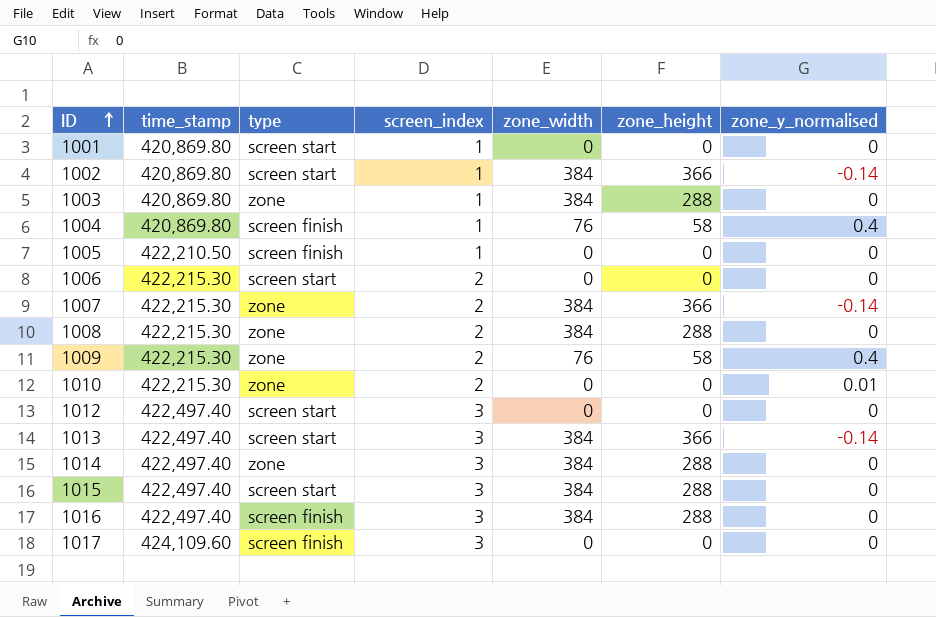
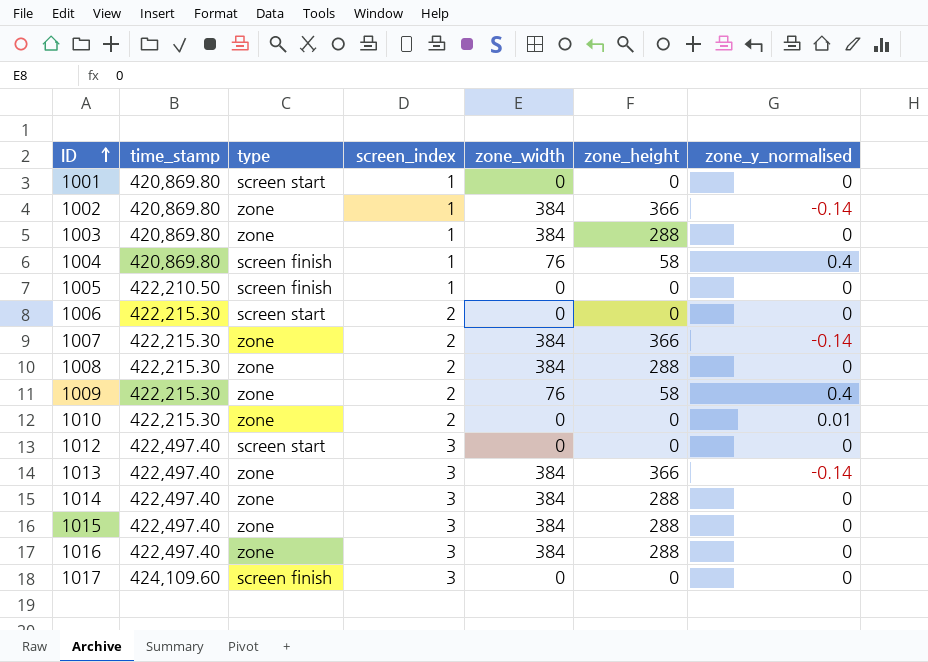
1002 | type: screen start -> zone
1013 | type: screen start -> zone
1015 | type: screen start -> zone
1016 | type: screen finish -> zone

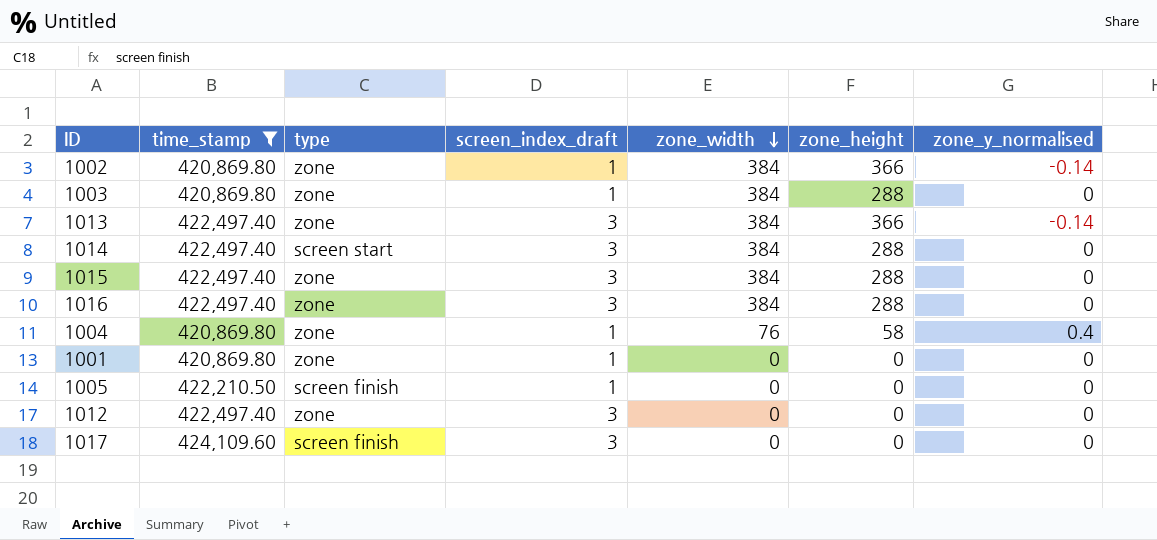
filter: none -> time_stamp != 422,215.30
row order: ID ascending -> zone_width descending
column name: screen_index -> screen_index_draft
1014 | type: zone -> screen start
1004 | type: screen finish -> zone
1001 | type: screen start -> zone
1012 | type: screen start -> zone

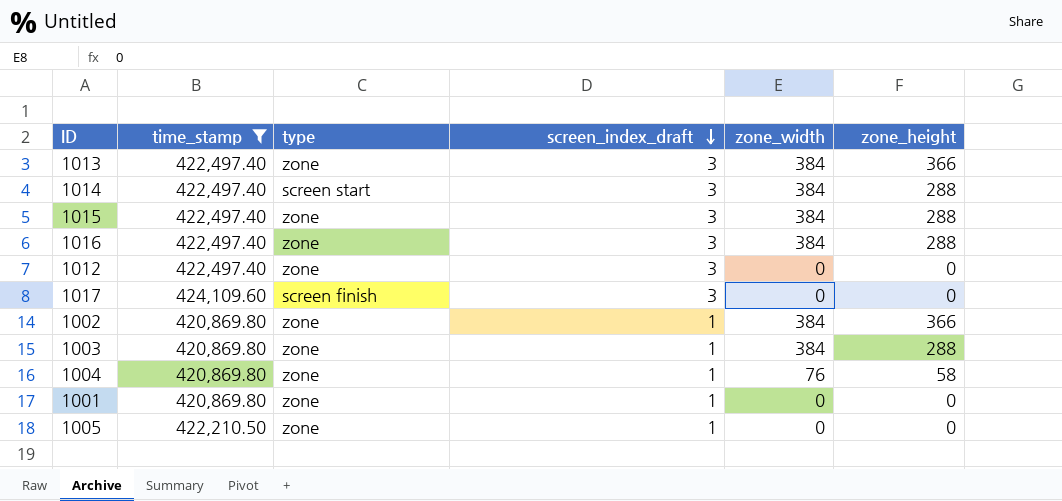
row order: zone_width descending -> screen_index_draft descending
column zone_y_normalised | position: 7 -> none
1005 | type: screen finish -> zone

